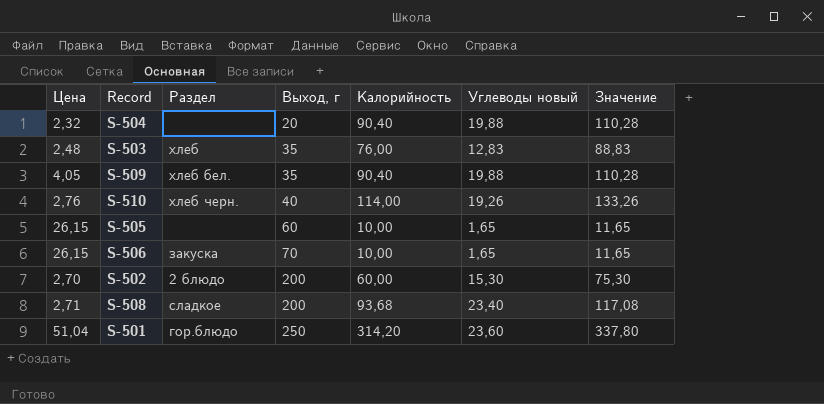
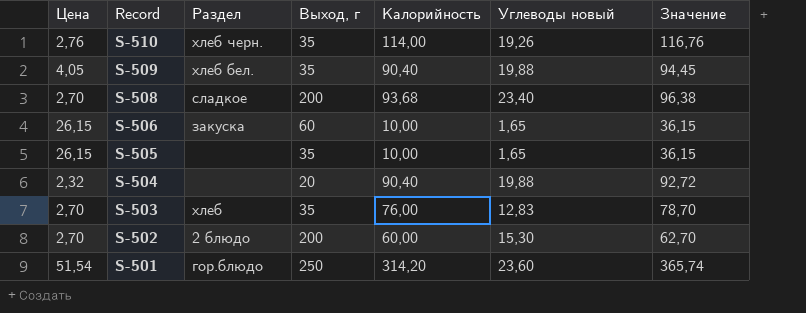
row order: Выход, г ascending -> Record descending
column Значение | formula: [Калорийность] + [Углеводы новый] -> [Цена] + [Калорийность]
S-510 | Выход, г: 40 -> 35
S-508 | Цена: 2,71 -> 2,70
S-506 | Выход, г: 70 -> 60
S-505 | Выход, г: 60 -> 35
S-503 | Цена: 2,48 -> 2,70
S-501 | Цена: 51,04 -> 51,54

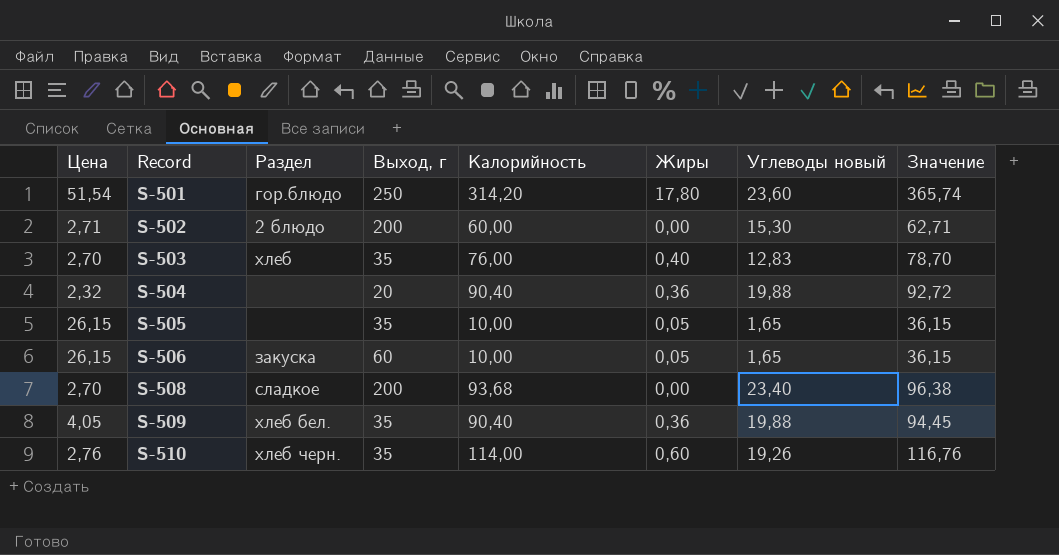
row order: Record descending -> Record ascending
column Жиры | position: none -> 6
S-502 | Цена: 2,70 -> 2,71
S-502 | Значение: 62,70 -> 62,71

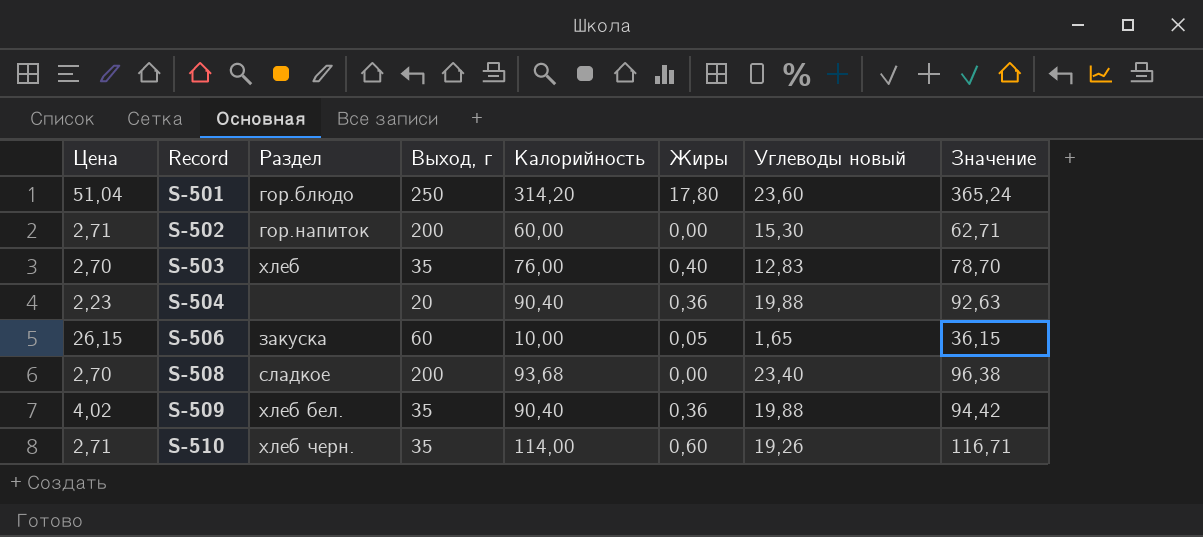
row S-505: 26,15 | none | 35 | 10,00 | 0,05 | 1,65 | 36,15 -> none
S-501 | Цена: 51,54 -> 51,04
S-501 | Значение: 365,74 -> 365,24
S-502 | Раздел: 2 блюдо -> гор.напиток
S-504 | Цена: 2,32 -> 2,23
S-504 | Значение: 92,72 -> 92,63
S-509 | Цена: 4,05 -> 4,02
S-509 | Значение: 94,45 -> 94,42
S-510 | Цена: 2,76 -> 2,71
S-510 | Значение: 116,76 -> 116,71

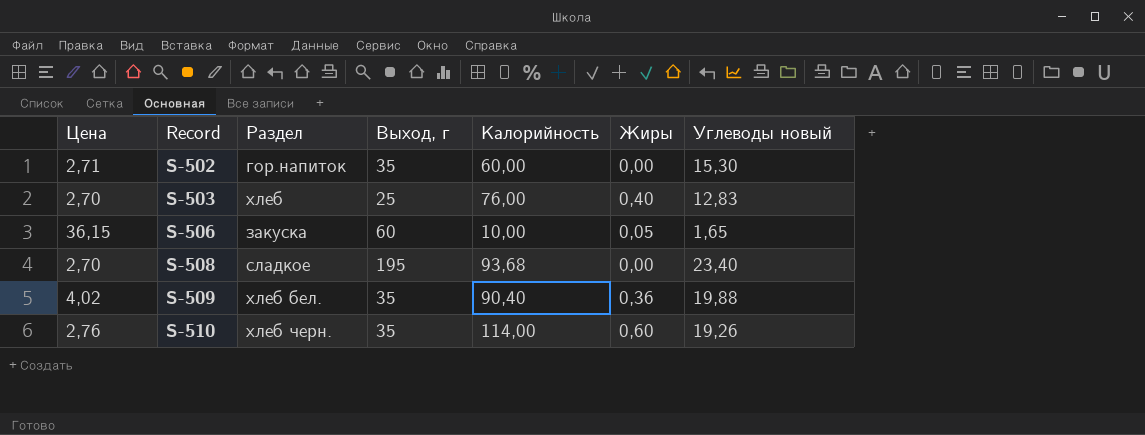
column Значение | formula: [Цена] + [Калорийность] -> none
row S-501: 51,04 | гор.блюдо | 250 | 314,20 | 17,80 | 23,60 | 365,24 -> none
row S-504: 2,23 | none | 20 | 90,40 | 0,36 | 19,88 | 92,63 -> none
S-502 | Выход, г: 200 -> 35
S-503 | Выход, г: 35 -> 25
S-506 | Цена: 26,15 -> 36,15
S-508 | Выход, г: 200 -> 195
S-510 | Цена: 2,71 -> 2,76

